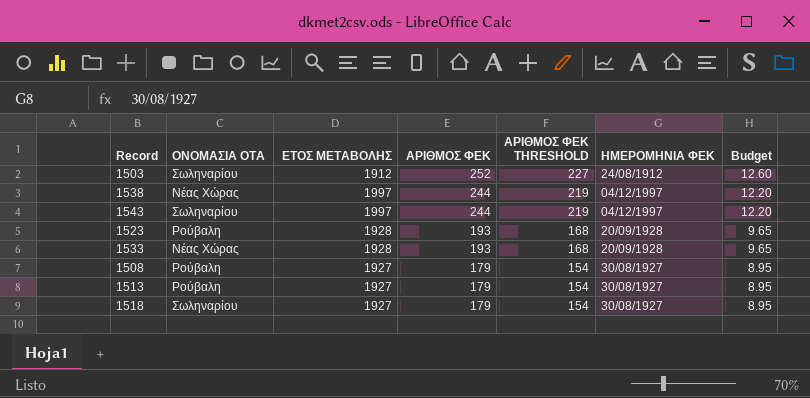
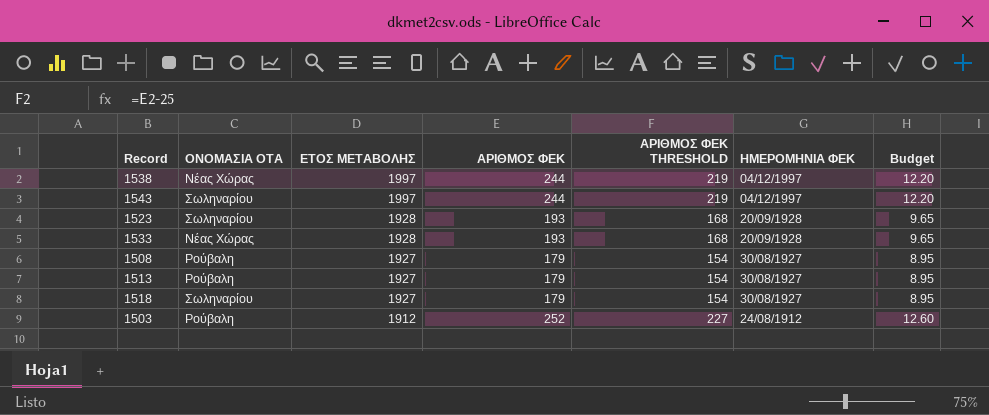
row order: ΑΡΙΘΜΟΣ ΦΕΚ descending -> ΕΤΟΣ ΜΕΤΑΒΟΛΗΣ descending
1523 | ΟΝΟΜΑΣΙΑ ΟΤΑ: Ρούβαλη -> Σωληναρίου
1503 | ΟΝΟΜΑΣΙΑ ΟΤΑ: Σωληναρίου -> Ρούβαλη

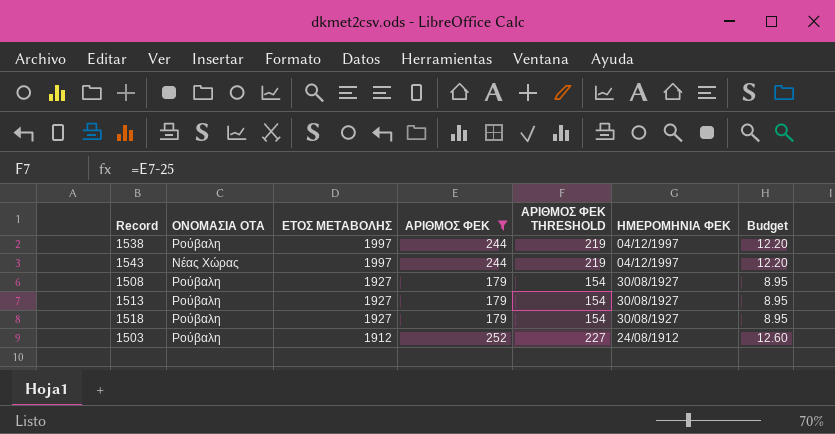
filter: none -> ΑΡΙΘΜΟΣ ΦΕΚ != 193
1538 | ΟΝΟΜΑΣΙΑ ΟΤΑ: Νέας Χώρας -> Ρούβαλη
1543 | ΟΝΟΜΑΣΙΑ ΟΤΑ: Σωληναρίου -> Νέας Χώρας
1518 | ΟΝΟΜΑΣΙΑ ΟΤΑ: Σωληναρίου -> Ρούβαλη

